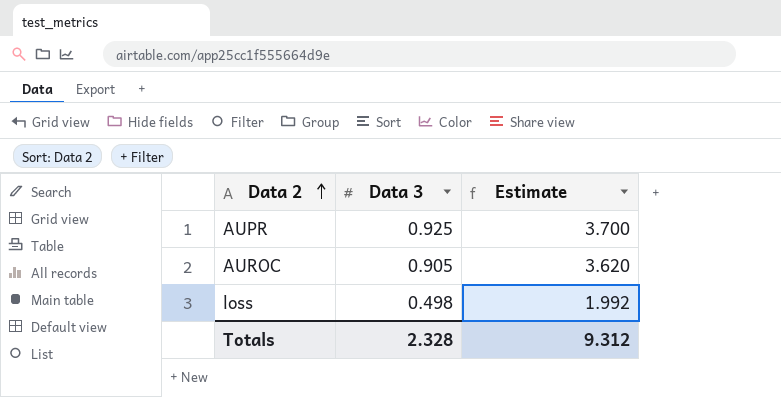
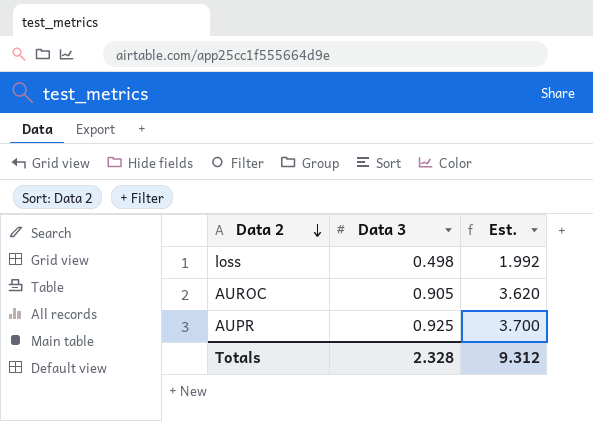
row order: Data 2 ascending -> Data 2 descending
column name: Estimate -> Est.

